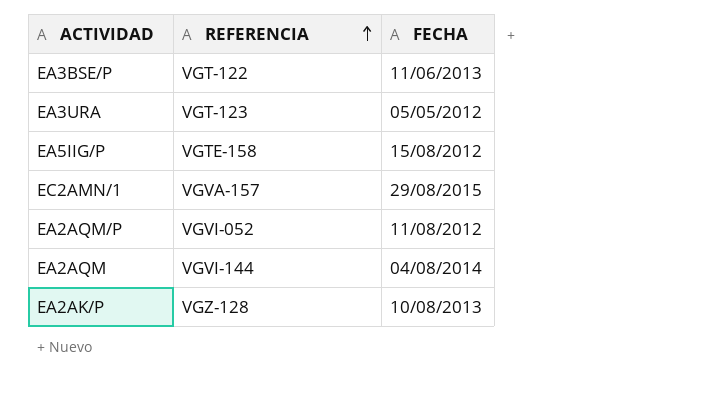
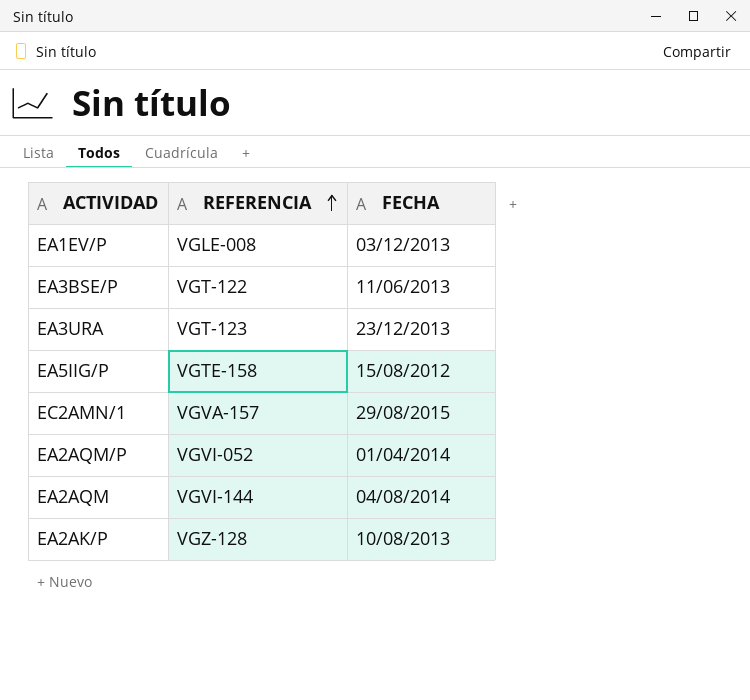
row EA1EV/P: none -> VGLE-008 | 03/12/2013
EA3URA | FECHA: 05/05/2012 -> 23/12/2013
EA2AQM/P | FECHA: 11/08/2012 -> 01/04/2014

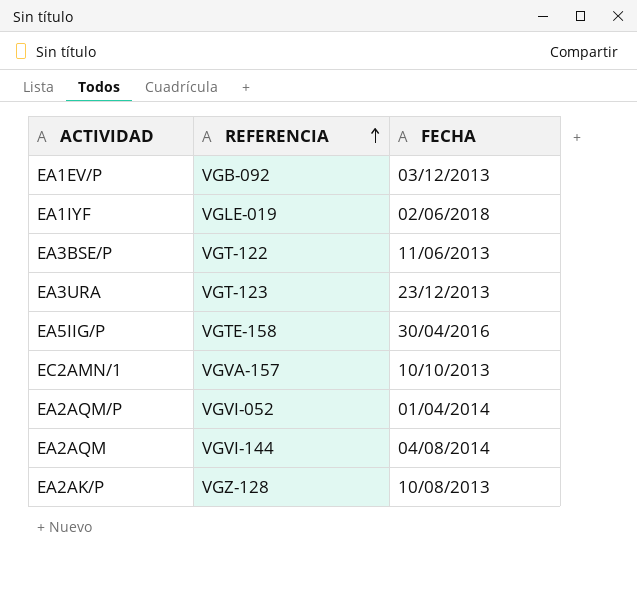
EA1EV/P | REFERENCIA: VGLE-008 -> VGB-092
row EA1IYF: none -> VGLE-019 | 02/06/2018
EA5IIG/P | FECHA: 15/08/2012 -> 30/04/2016
EC2AMN/1 | FECHA: 29/08/2015 -> 10/10/2013

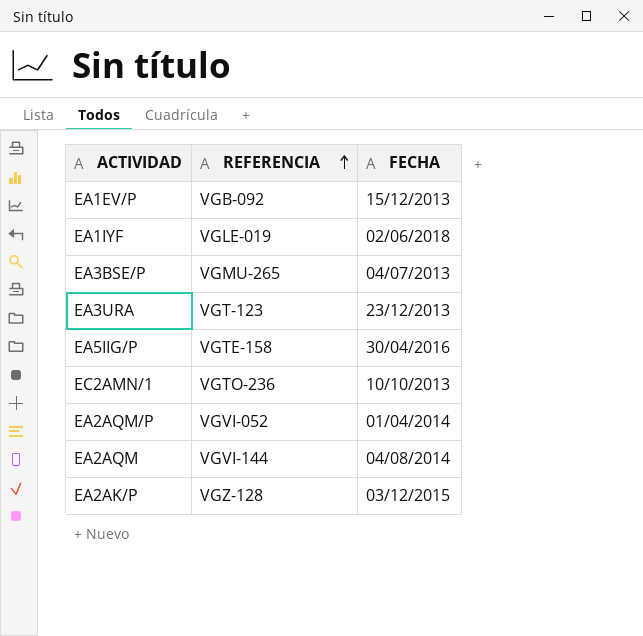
EA1EV/P | FECHA: 03/12/2013 -> 15/12/2013
EA3BSE/P | REFERENCIA: VGT-122 -> VGMU-265
EA3BSE/P | FECHA: 11/06/2013 -> 04/07/2013
EC2AMN/1 | REFERENCIA: VGVA-157 -> VGTO-236
EA2AK/P | FECHA: 10/08/2013 -> 03/12/2015

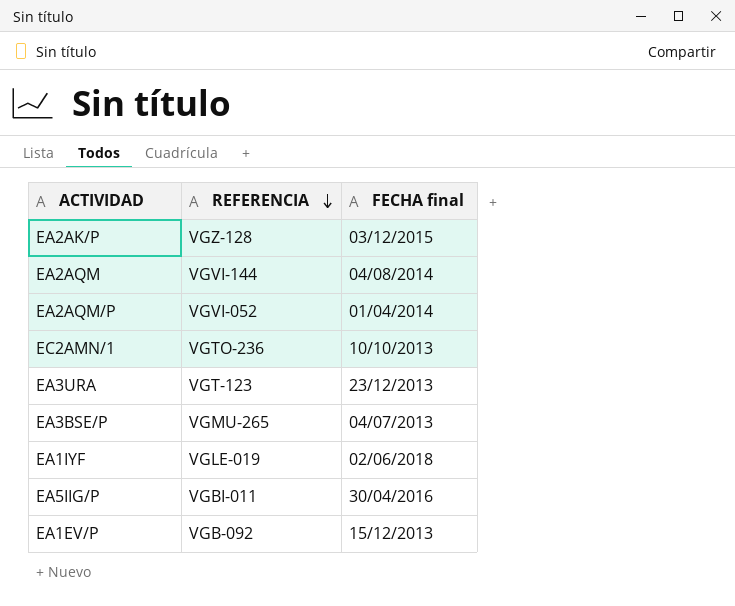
row order: REFERENCIA ascending -> REFERENCIA descending
column name: FECHA -> FECHA final
EA5IIG/P | REFERENCIA: VGTE-158 -> VGBI-011

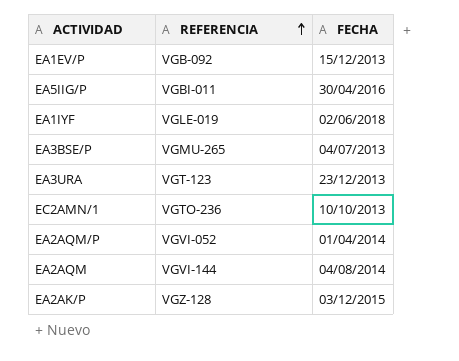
row order: REFERENCIA descending -> REFERENCIA ascending
column name: FECHA final -> FECHA

